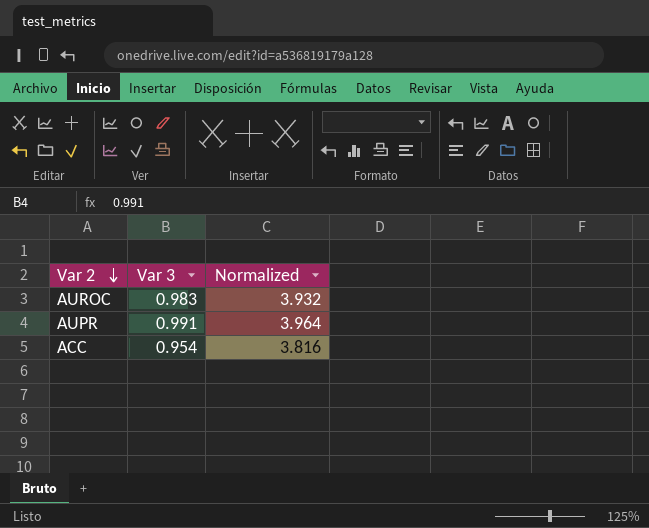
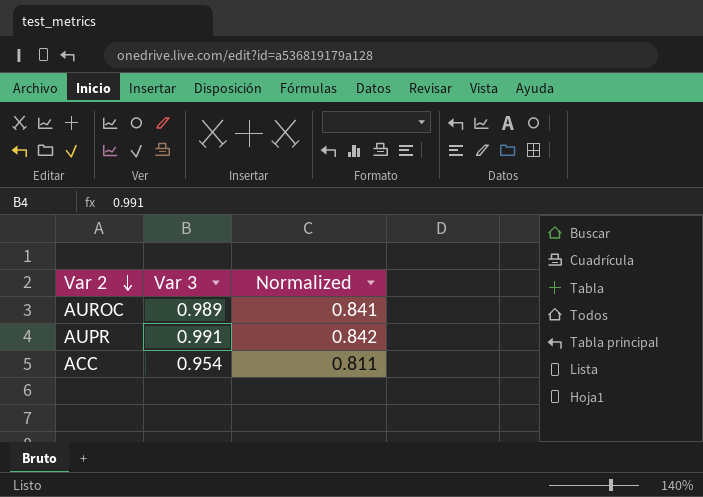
column Normalized | formula: [Var 3] * 4 -> [Var 3] * 0.85
AUROC | Var 3: 0.983 -> 0.989

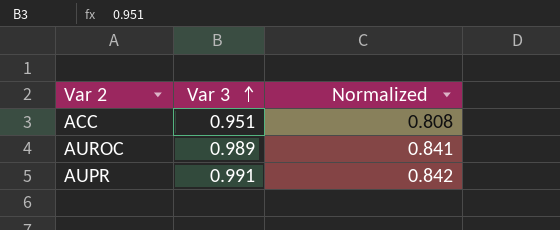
row order: Var 2 descending -> Var 3 ascending
ACC | Var 3: 0.954 -> 0.951
ACC | Normalized: 0.811 -> 0.808

